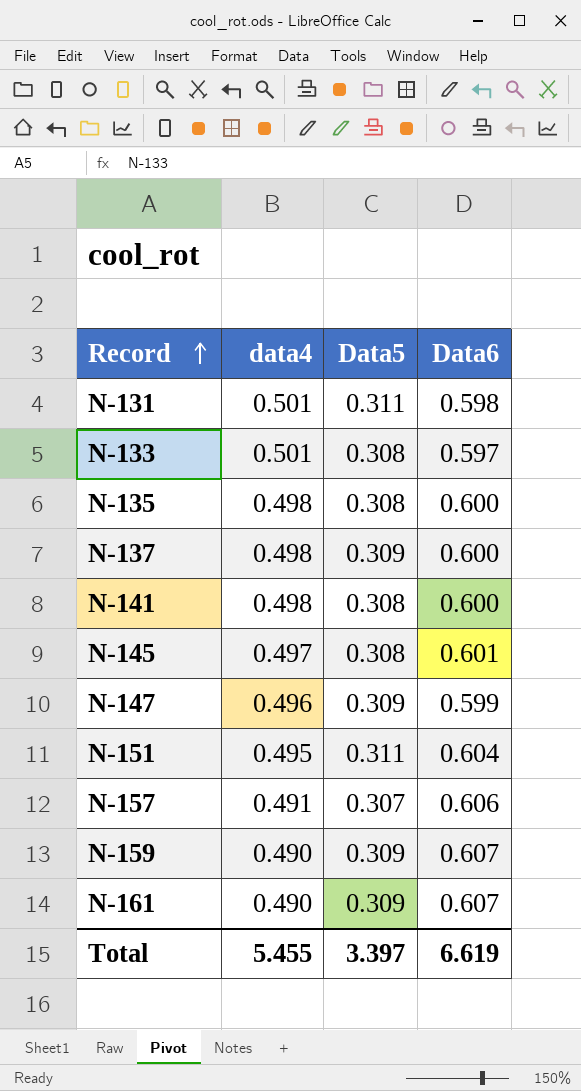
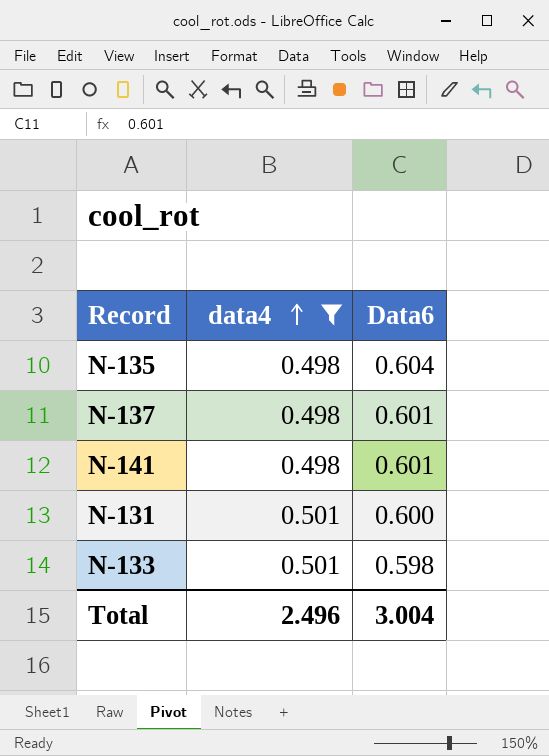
filter: none -> data4 >= 0.498
row order: Record ascending -> data4 ascending
column Data5 | position: 3 -> none
N-135 | Data6: 0.600 -> 0.604
N-137 | Data6: 0.600 -> 0.601
N-141 | Data6: 0.600 -> 0.601
N-131 | Data6: 0.598 -> 0.600
N-133 | Data6: 0.597 -> 0.598
Total | data4: 5.455 -> 2.496
Total | Data6: 6.619 -> 3.004

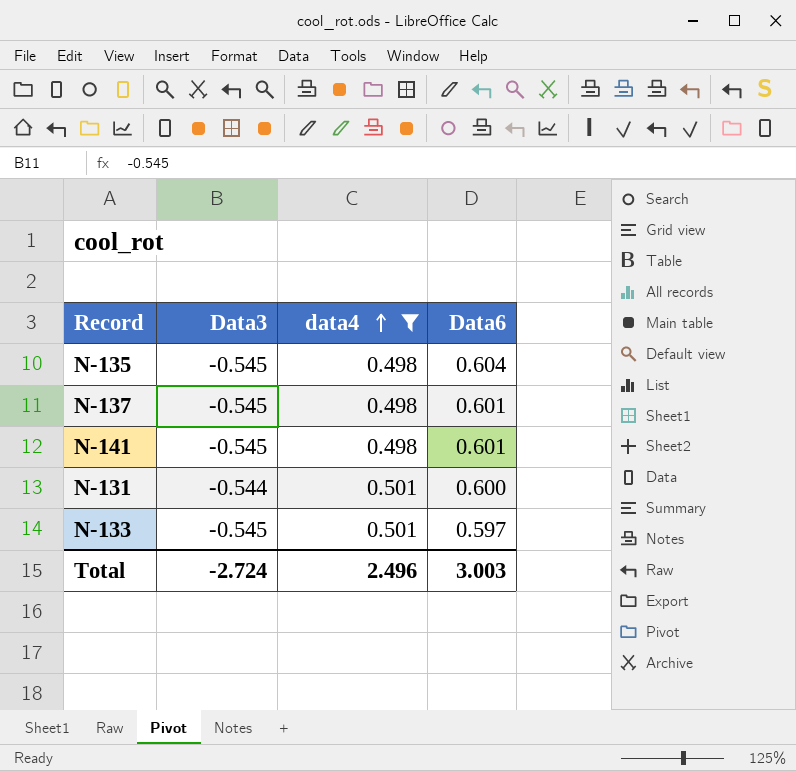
column Data3 | position: none -> 2
N-133 | Data6: 0.598 -> 0.597
Total | Data6: 3.004 -> 3.003

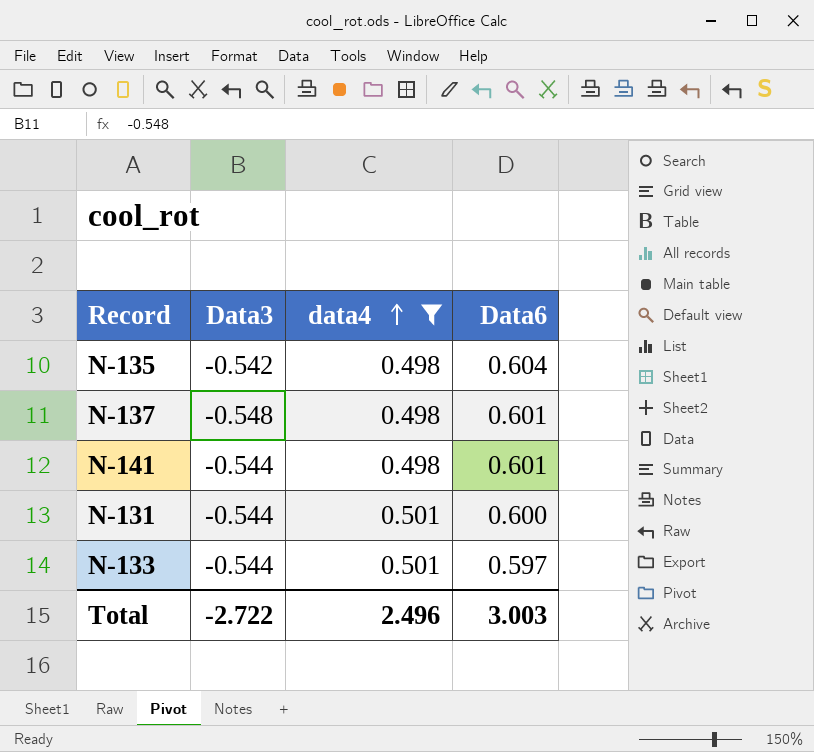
N-135 | Data3: -0.545 -> -0.542
N-137 | Data3: -0.545 -> -0.548
N-141 | Data3: -0.545 -> -0.544
N-133 | Data3: -0.545 -> -0.544
Total | Data3: -2.724 -> -2.722

